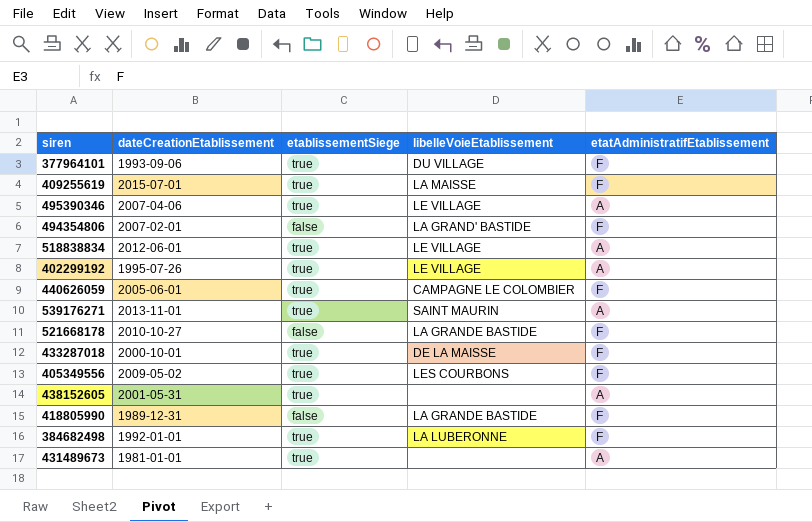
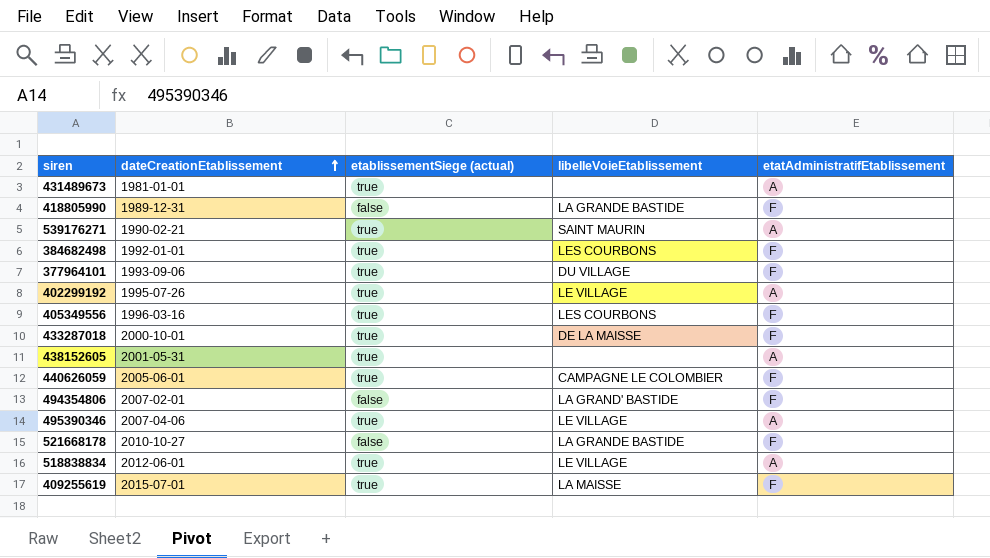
row order: none -> dateCreationEtablissement ascending
column name: etablissementSiege -> etablissementSiege (actual)
539176271 | dateCreationEtablissement: 2013-11-01 -> 1990-02-21
384682498 | libelleVoieEtablissement: LA LUBERONNE -> LES COURBONS
405349556 | dateCreationEtablissement: 2009-05-02 -> 1996-03-16

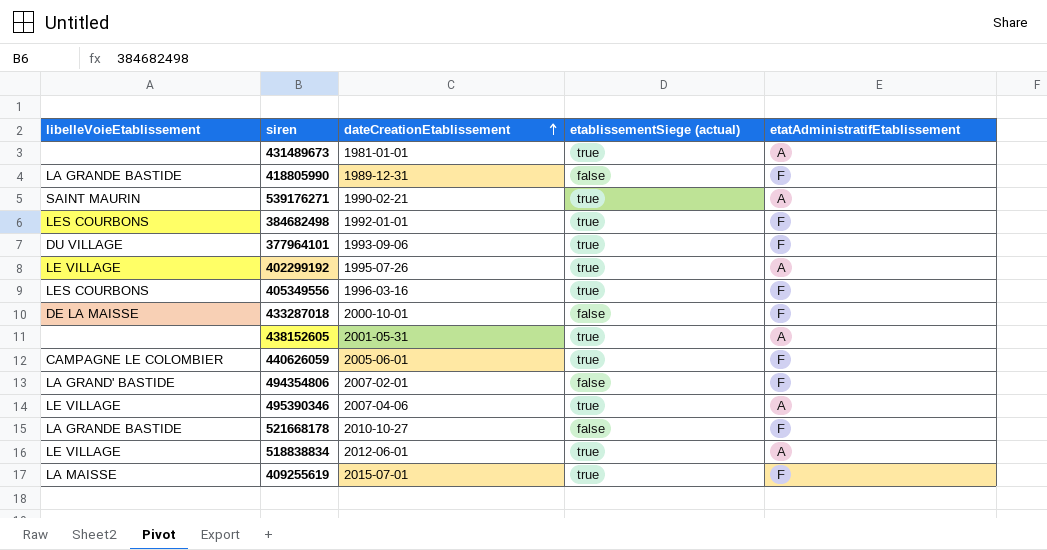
column libelleVoieEtablissement | position: 4 -> 1
433287018 | etablissementSiege (actual): true -> false

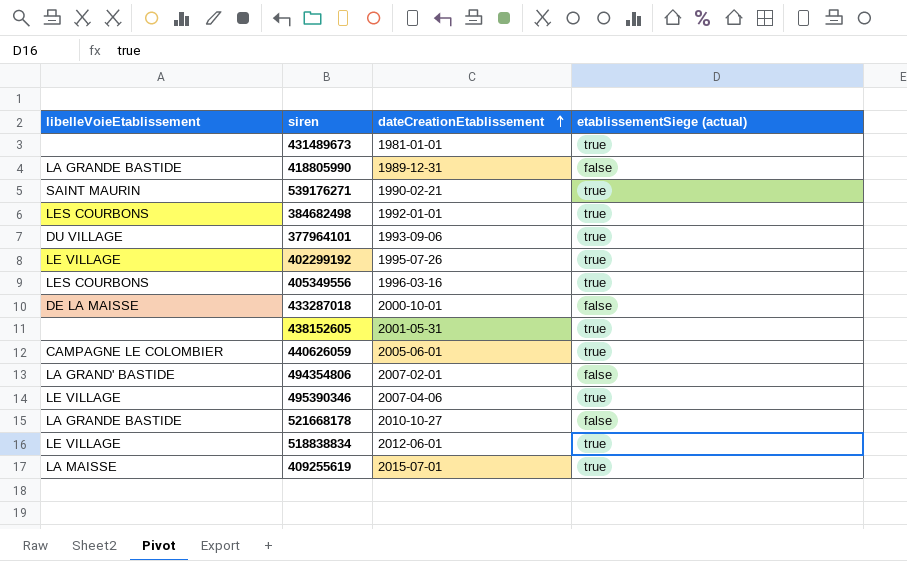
column etatAdministratifEtablissement | position: 5 -> none

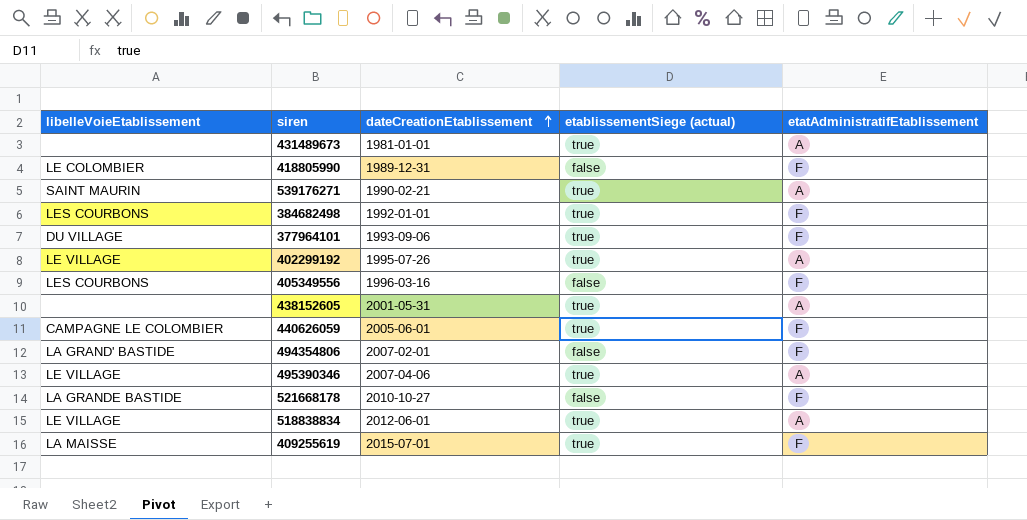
column etatAdministratifEtablissement | position: none -> 5
row 433287018: DE LA MAISSE | 2000-10-01 | false -> none
418805990 | libelleVoieEtablissement: LA GRANDE BASTIDE -> LE COLOMBIER
405349556 | etablissementSiege (actual): true -> false

